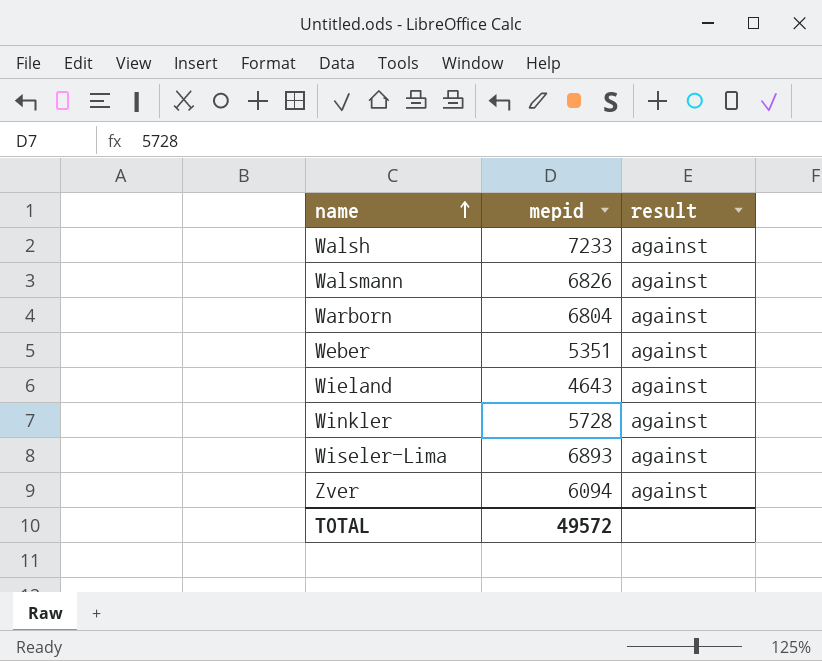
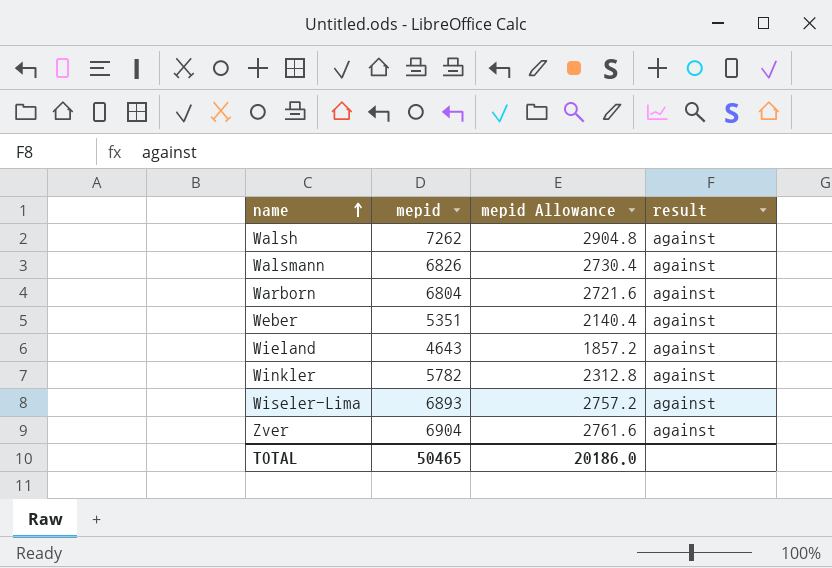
column mepid Allowance | formula: none -> [mepid] * 0.4
Walsh | mepid: 7233 -> 7262
Winkler | mepid: 5728 -> 5782
Zver | mepid: 6094 -> 6904
TOTAL | mepid: 49572 -> 50465

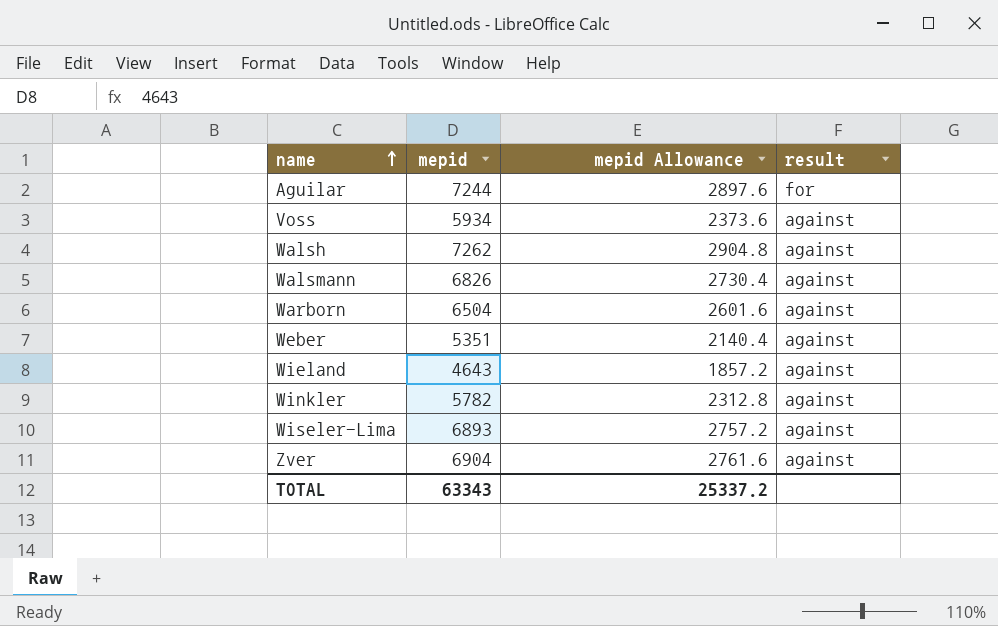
row Aguilar: none -> 7244 | 2897.6 | for
row Voss: none -> 5934 | 2373.6 | against
Warborn | mepid: 6804 -> 6504
Warborn | mepid Allowance: 2721.6 -> 2601.6
TOTAL | mepid: 50465 -> 63343
TOTAL | mepid Allowance: 20186.0 -> 25337.2

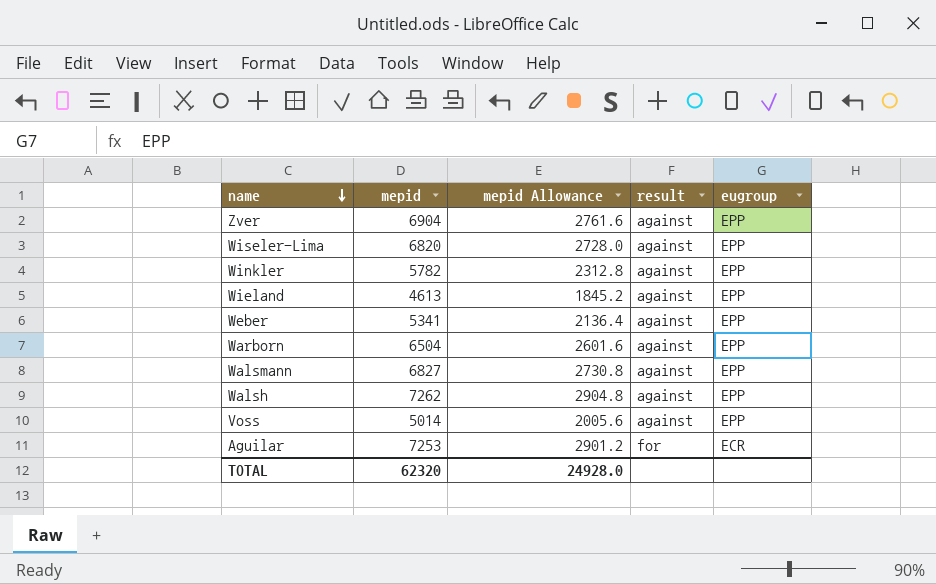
row order: name ascending -> name descending
column eugroup | position: none -> 5
Wiseler-Lima | mepid: 6893 -> 6820
Wiseler-Lima | mepid Allowance: 2757.2 -> 2728.0
Wieland | mepid: 4643 -> 4613
Wieland | mepid Allowance: 1857.2 -> 1845.2
Weber | mepid: 5351 -> 5341
Weber | mepid Allowance: 2140.4 -> 2136.4
Walsmann | mepid: 6826 -> 6827
Walsmann | mepid Allowance: 2730.4 -> 2730.8
Voss | mepid: 5934 -> 5014
Voss | mepid Allowance: 2373.6 -> 2005.6
Aguilar | mepid: 7244 -> 7253
Aguilar | mepid Allowance: 2897.6 -> 2901.2
TOTAL | mepid: 63343 -> 62320
TOTAL | mepid Allowance: 25337.2 -> 24928.0

